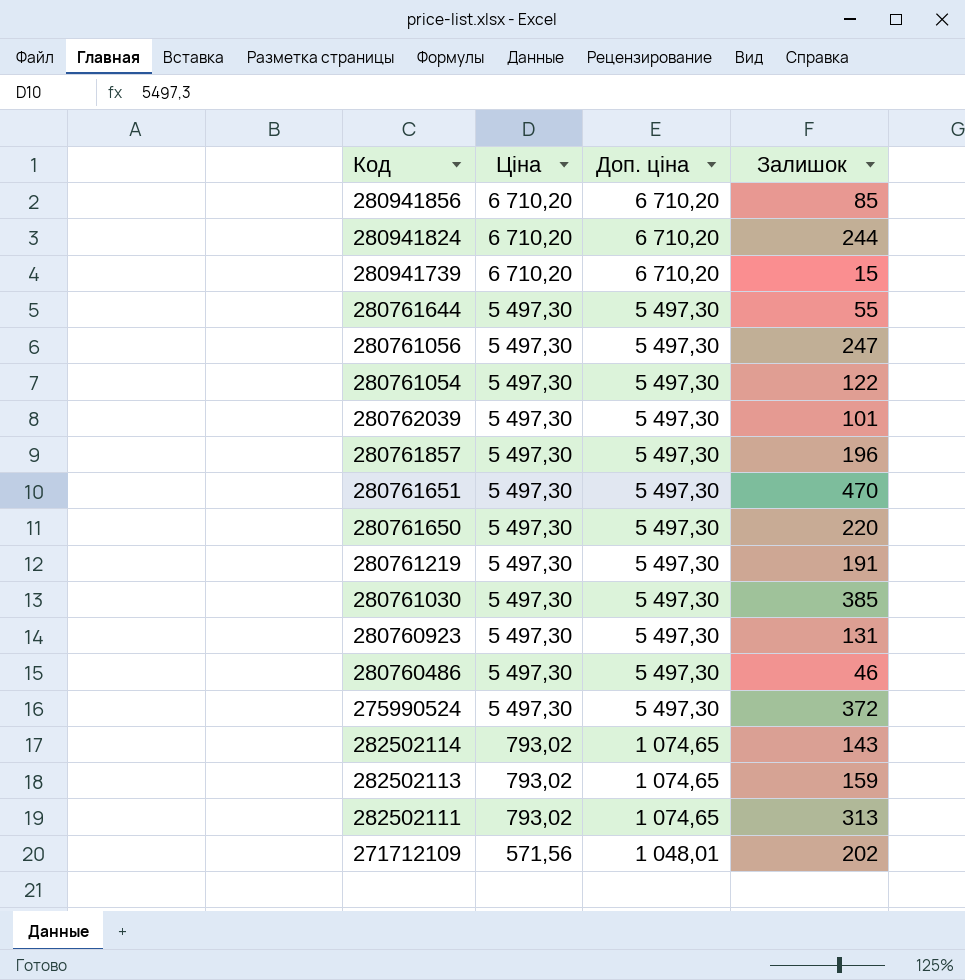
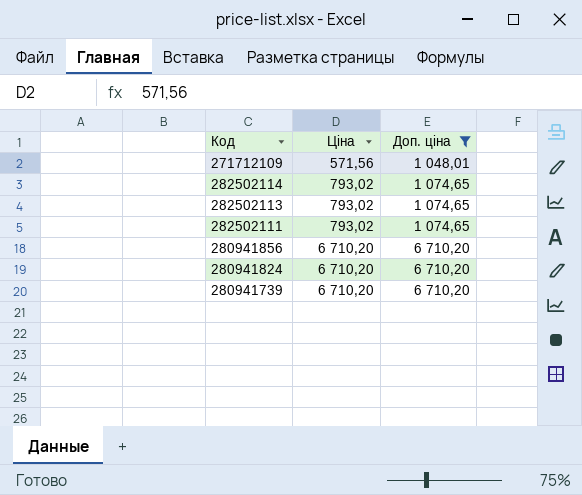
filter: none -> Доп. ціна != 5 497,30
row order: Ціна descending -> Ціна ascending
column Залишок | position: 4 -> none

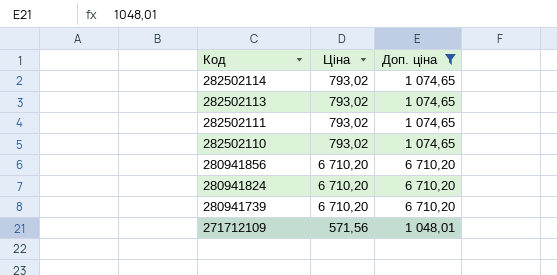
row order: Ціна ascending -> Код descending
row 282502110: none -> 793,02 | 1 074,65

